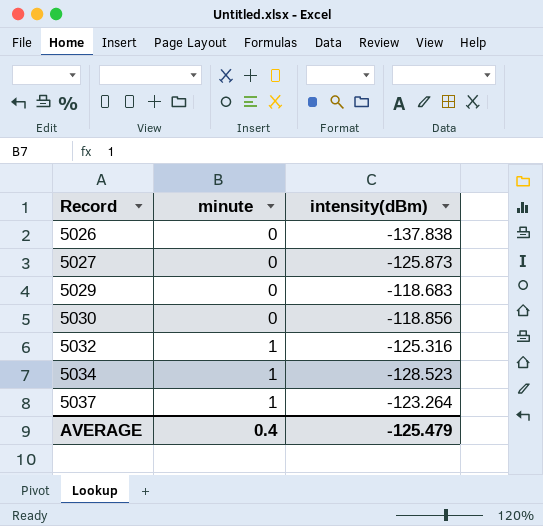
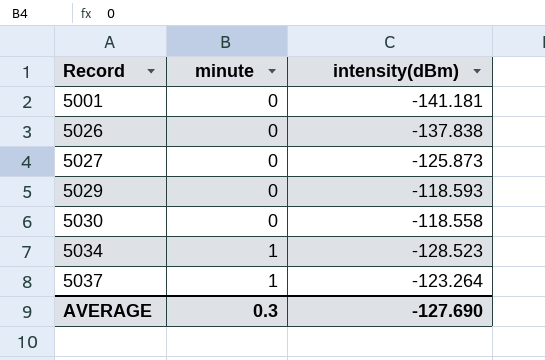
row 5032: 1 | -125.316 -> none
row 5001: none -> 0 | -141.181
5029 | intensity(dBm): -118.683 -> -118.593
5030 | intensity(dBm): -118.856 -> -118.558
AVERAGE | minute: 0.4 -> 0.3
AVERAGE | intensity(dBm): -125.479 -> -127.690

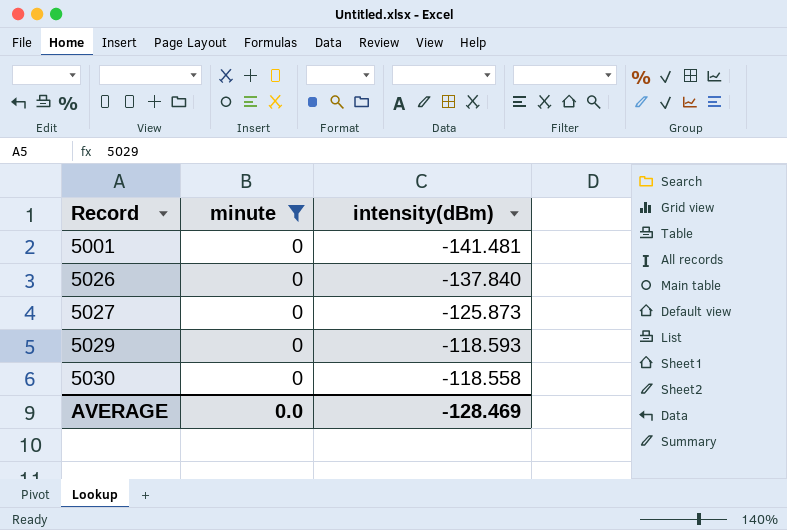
filter: none -> minute = 0
5001 | intensity(dBm): -141.181 -> -141.481
5026 | intensity(dBm): -137.838 -> -137.840
AVERAGE | minute: 0.3 -> 0.0
AVERAGE | intensity(dBm): -127.690 -> -128.469

